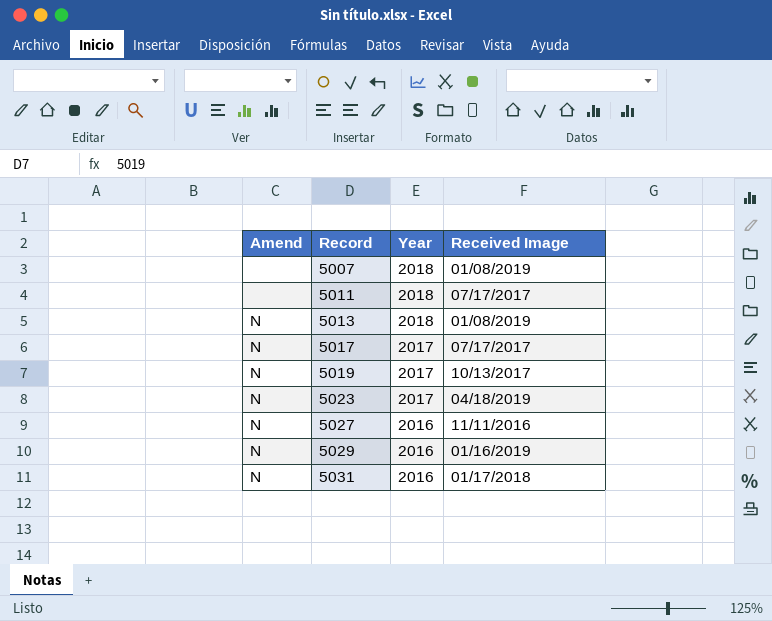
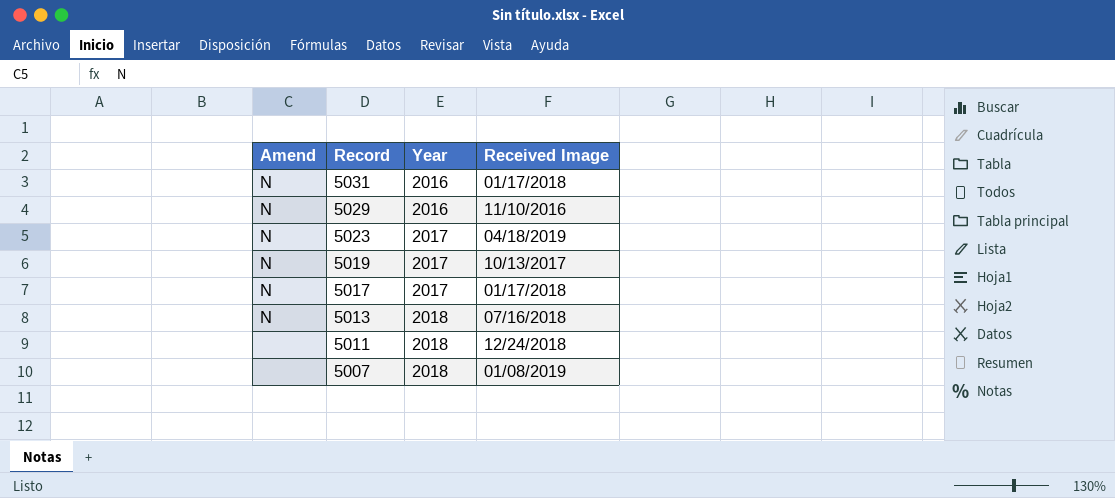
row order: Record ascending -> Record descending
row 5027: N | 2016 | 11/11/2016 -> none
5029 | Received Image: 01/16/2019 -> 11/10/2016
5017 | Received Image: 07/17/2017 -> 01/17/2018
5013 | Received Image: 01/08/2019 -> 07/16/2018
5011 | Received Image: 07/17/2017 -> 12/24/2018

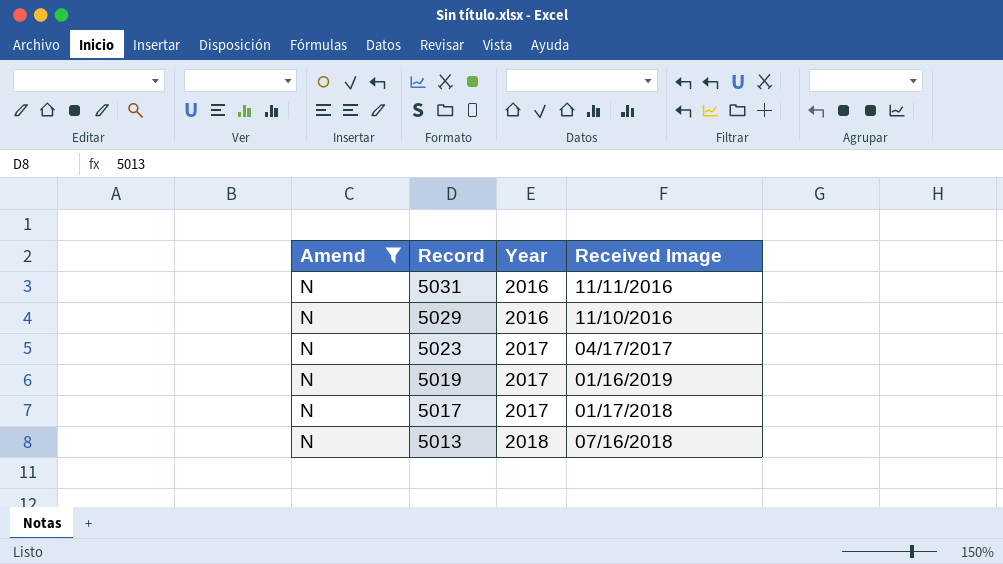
filter: none -> Amend = N
5031 | Received Image: 01/17/2018 -> 11/11/2016
5023 | Received Image: 04/18/2019 -> 04/17/2017
5019 | Received Image: 10/13/2017 -> 01/16/2019

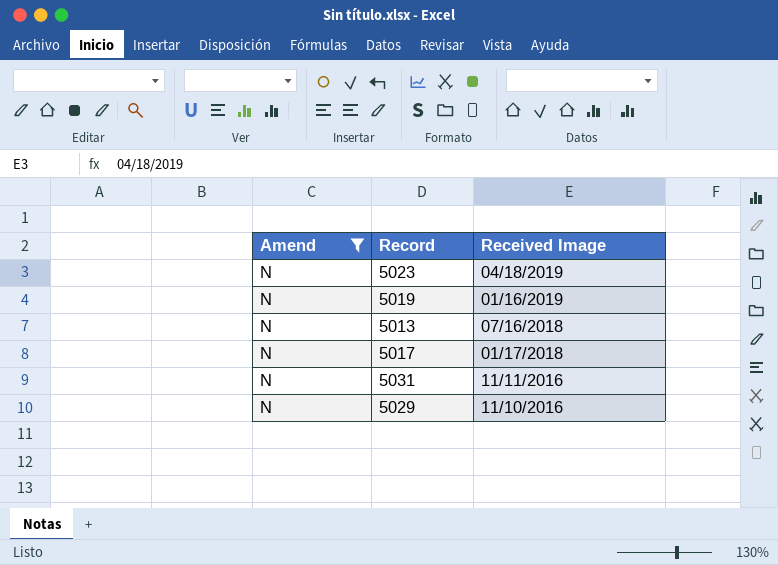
row order: Record descending -> Received Image descending
column Year | position: 3 -> none
5023 | Received Image: 04/17/2017 -> 04/18/2019

